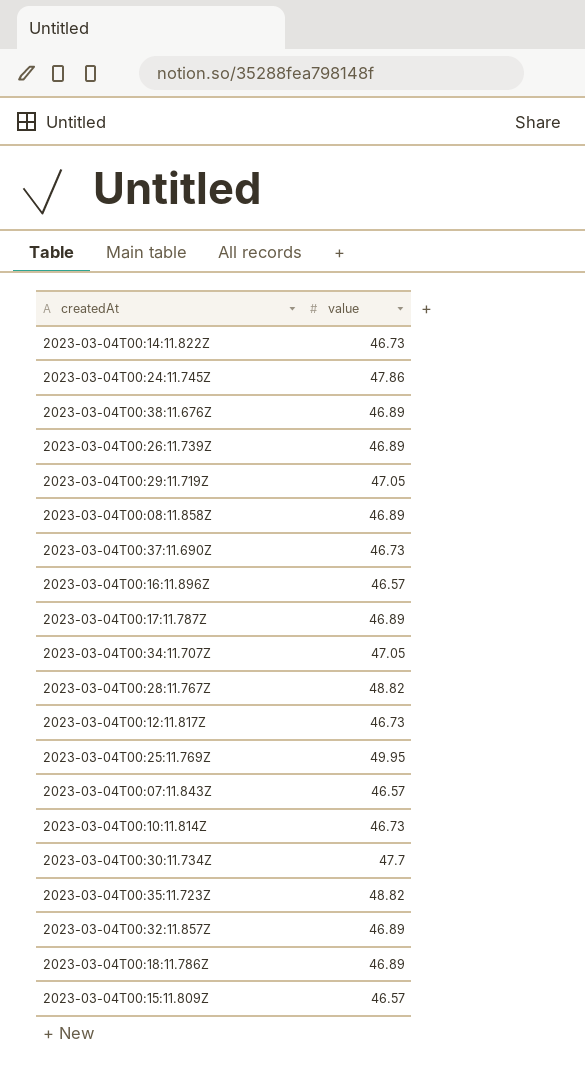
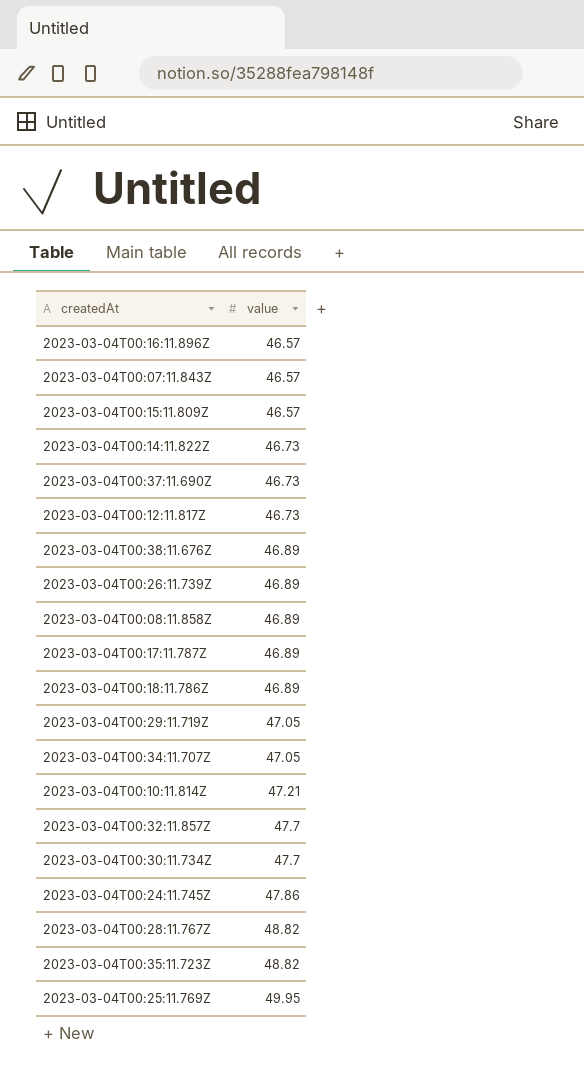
row order: none -> value ascending
2023-03-04T00:10:11.814Z | value: 46.73 -> 47.21
2023-03-04T00:32:11.857Z | value: 46.89 -> 47.7

